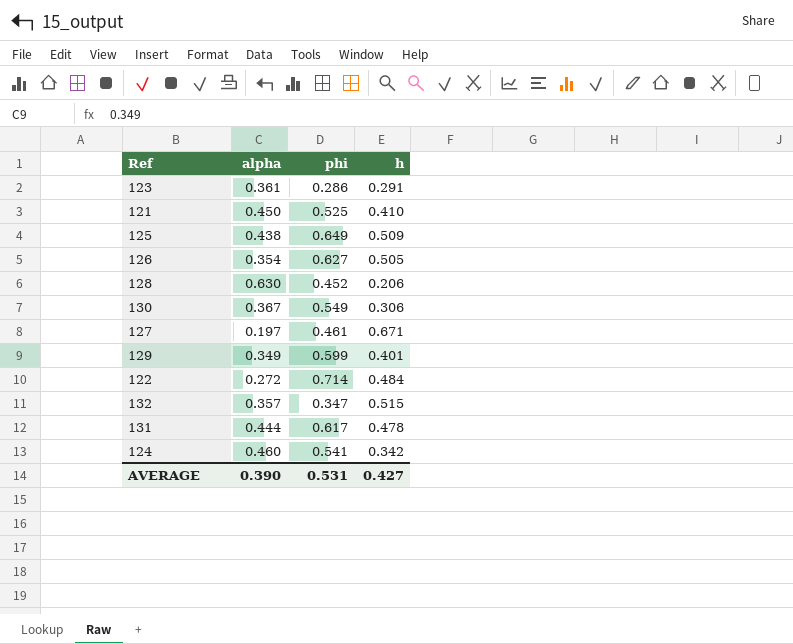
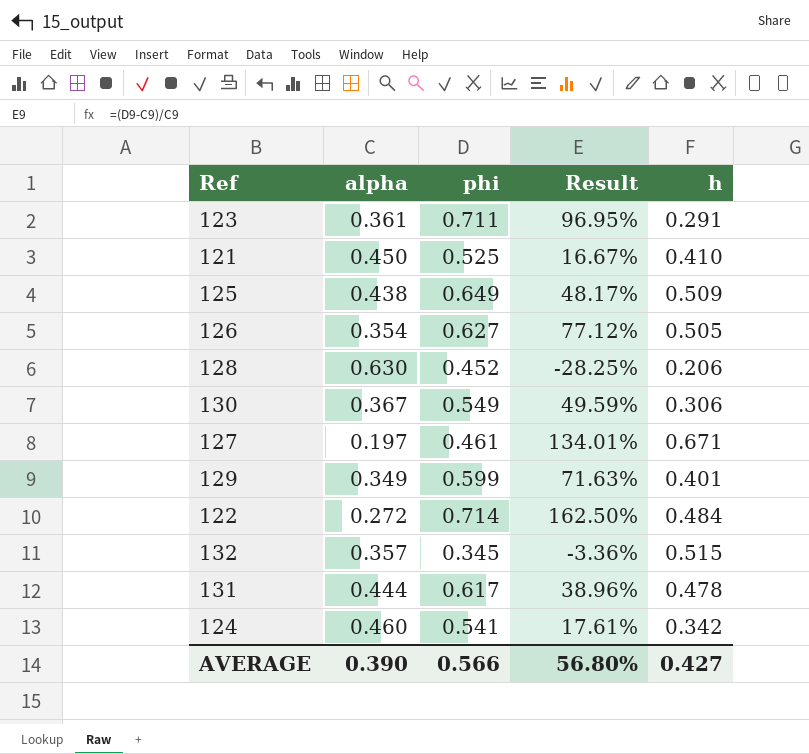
column Result | formula: none -> ([phi] - [alpha]) / [alpha]
123 | phi: 0.286 -> 0.711
132 | phi: 0.347 -> 0.345
AVERAGE | phi: 0.531 -> 0.566

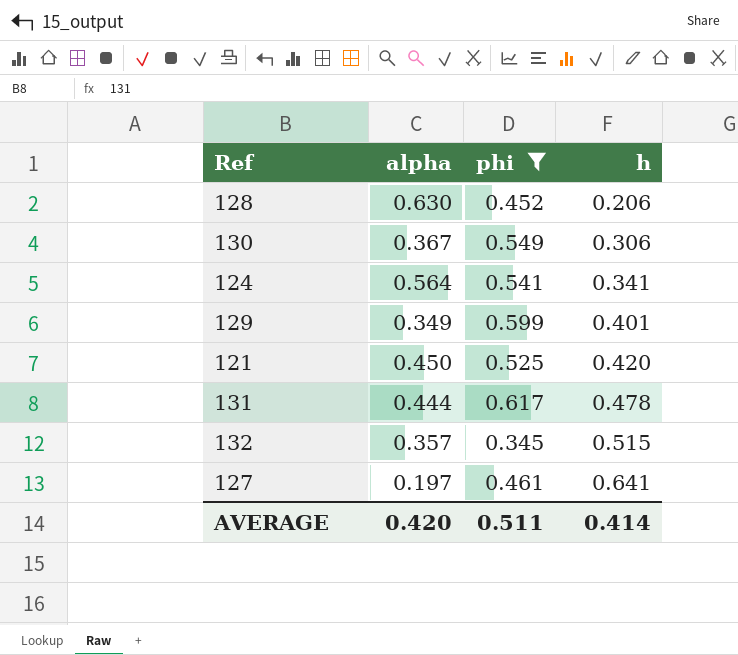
filter: none -> phi <= 0.617
row order: none -> h ascending
column Result | formula: ([phi] - [alpha]) / [alpha] -> none
124 | alpha: 0.460 -> 0.564
124 | h: 0.342 -> 0.341
121 | h: 0.410 -> 0.420
127 | h: 0.671 -> 0.641
AVERAGE | alpha: 0.390 -> 0.420
AVERAGE | phi: 0.566 -> 0.511
AVERAGE | h: 0.427 -> 0.414

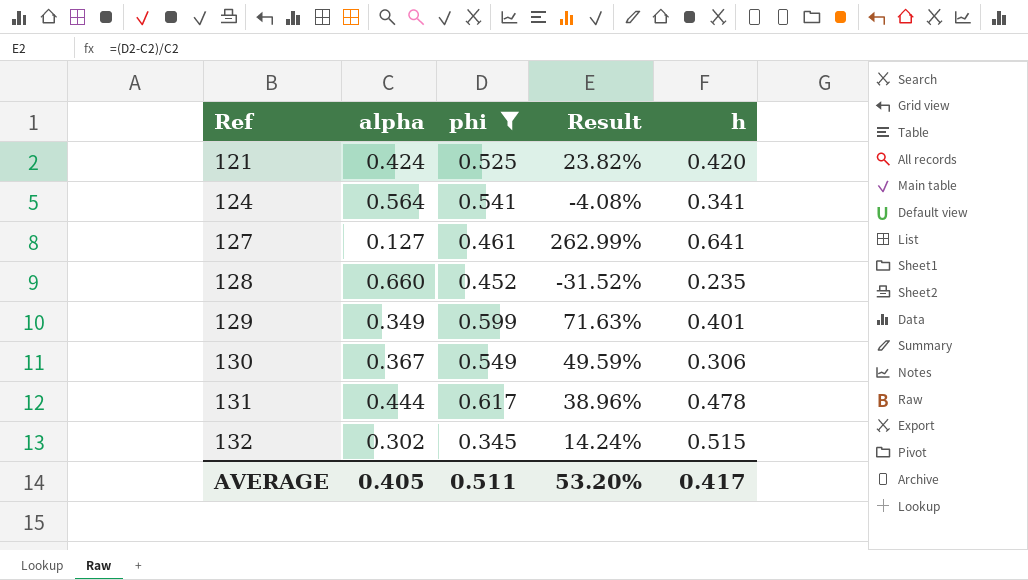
row order: h ascending -> Ref ascending
column Result | formula: none -> ([phi] - [alpha]) / [alpha]
121 | alpha: 0.450 -> 0.424
127 | alpha: 0.197 -> 0.127
128 | alpha: 0.630 -> 0.660
128 | h: 0.206 -> 0.235
132 | alpha: 0.357 -> 0.302
AVERAGE | alpha: 0.420 -> 0.405
AVERAGE | h: 0.414 -> 0.417

